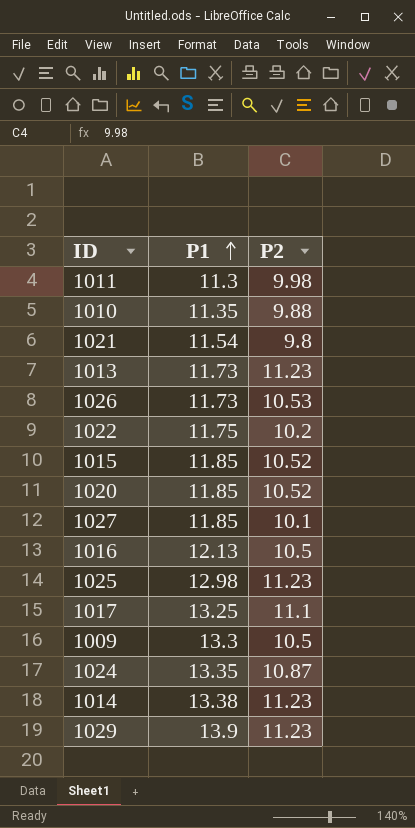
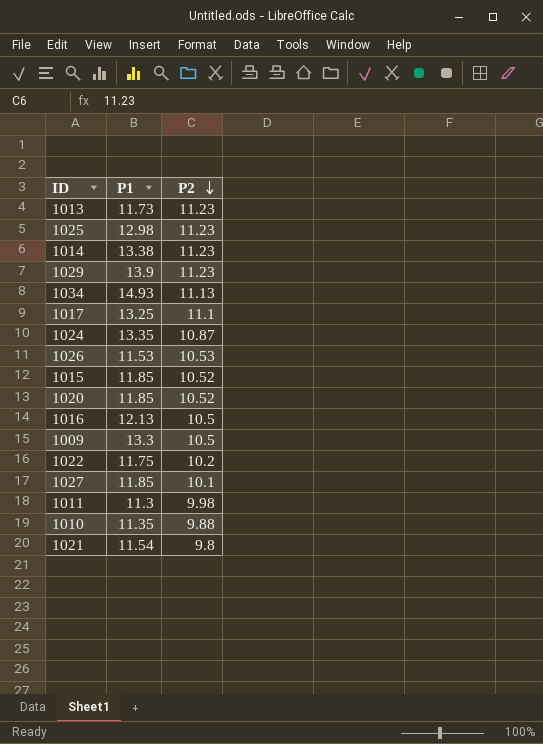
row order: P1 ascending -> P2 descending
row 1034: none -> 14.93 | 11.13
1026 | P1: 11.73 -> 11.53

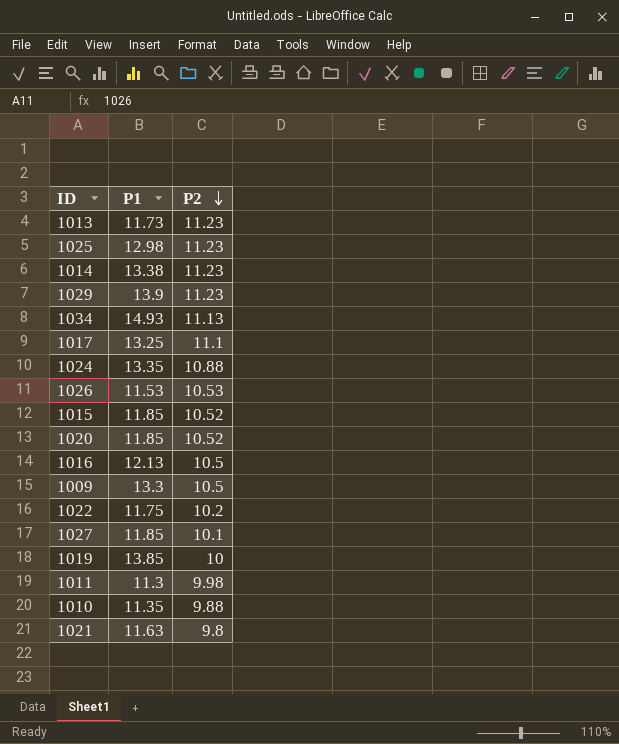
1024 | P2: 10.87 -> 10.88
row 1019: none -> 13.85 | 10
1021 | P1: 11.54 -> 11.63

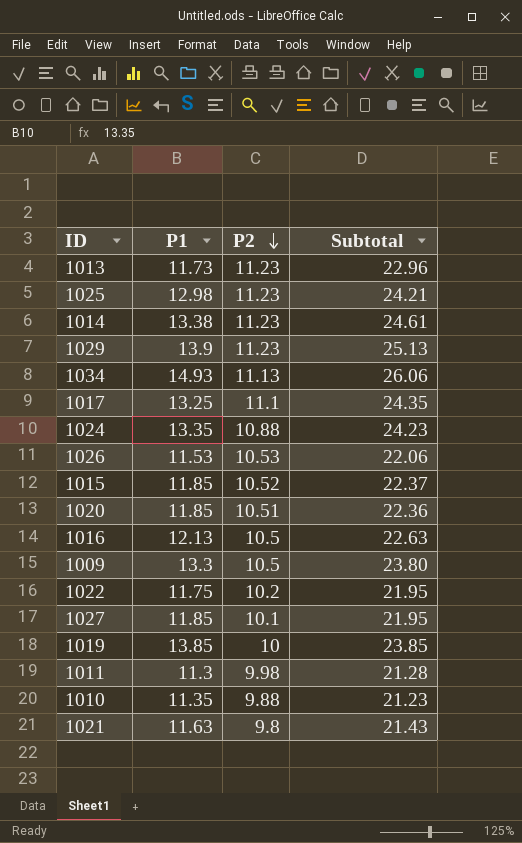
column Subtotal | formula: none -> [P1] + [P2]
1020 | P2: 10.52 -> 10.51

